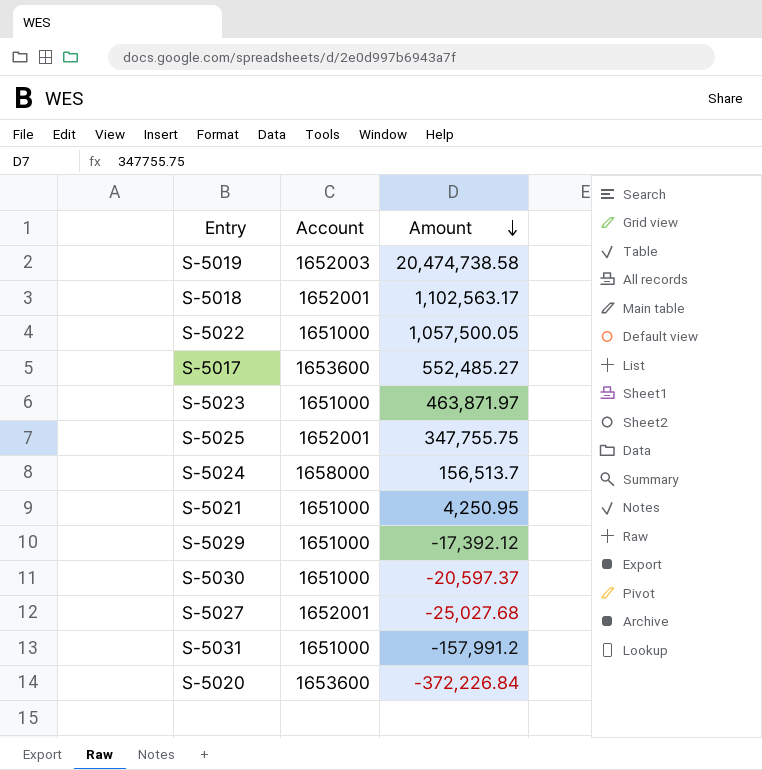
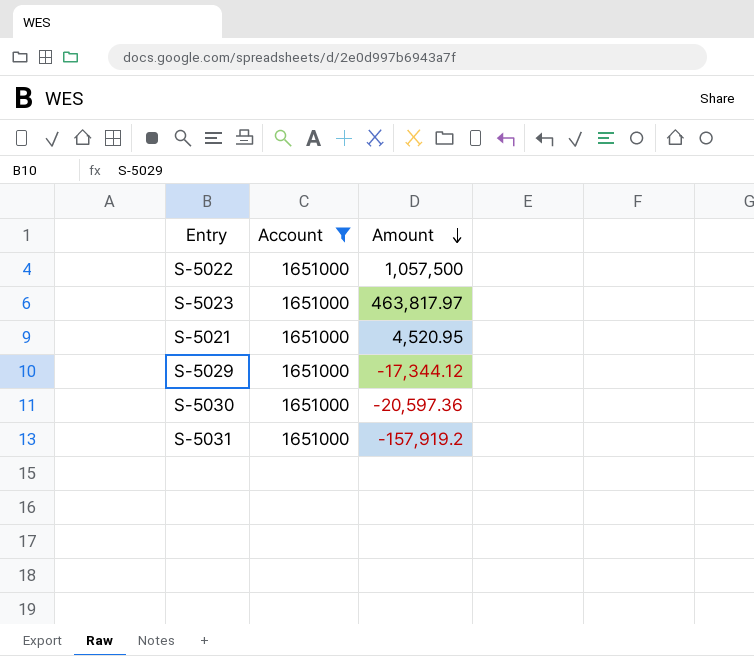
filter: none -> Account = 1651000
S-5022 | Amount: 1,057,500.05 -> 1,057,500
S-5023 | Amount: 463,871.97 -> 463,817.97
S-5021 | Amount: 4,250.95 -> 4,520.95
S-5029 | Amount: -17,392.12 -> -17,344.12
S-5030 | Amount: -20,597.37 -> -20,597.36
S-5031 | Amount: -157,991.2 -> -157,919.2

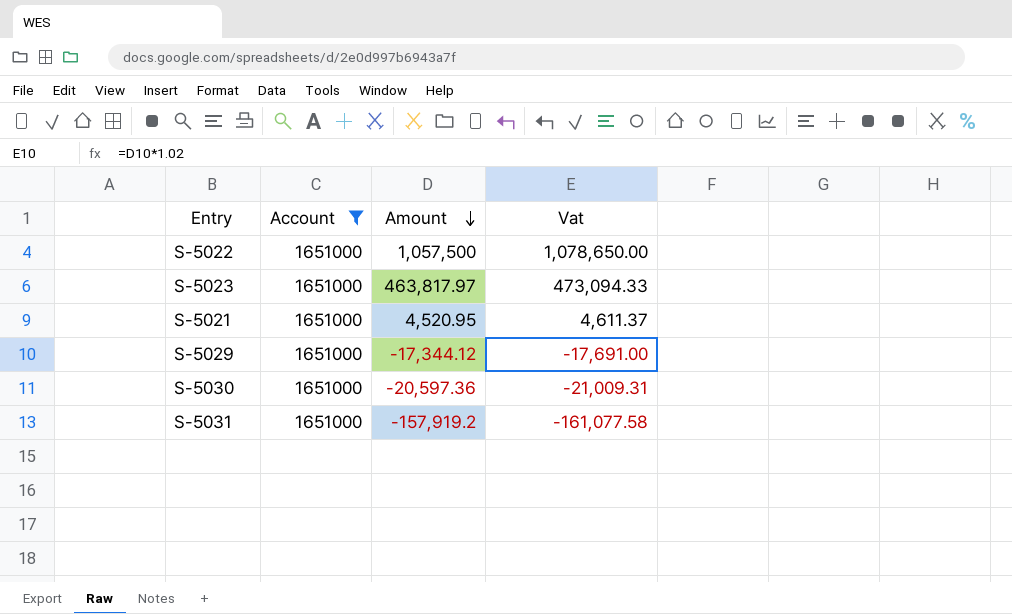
column Vat | formula: none -> [Amount] * 1.02

